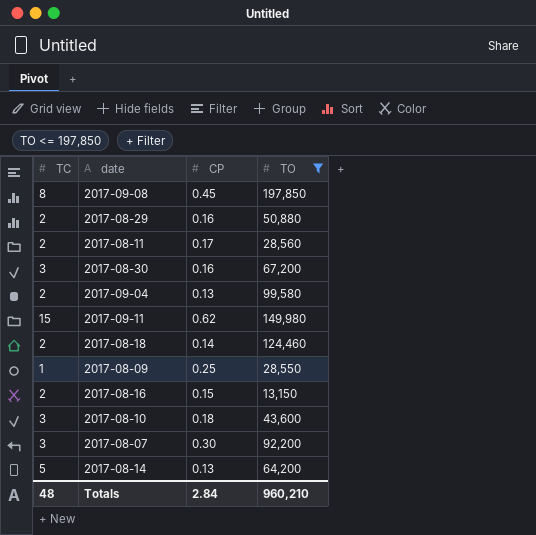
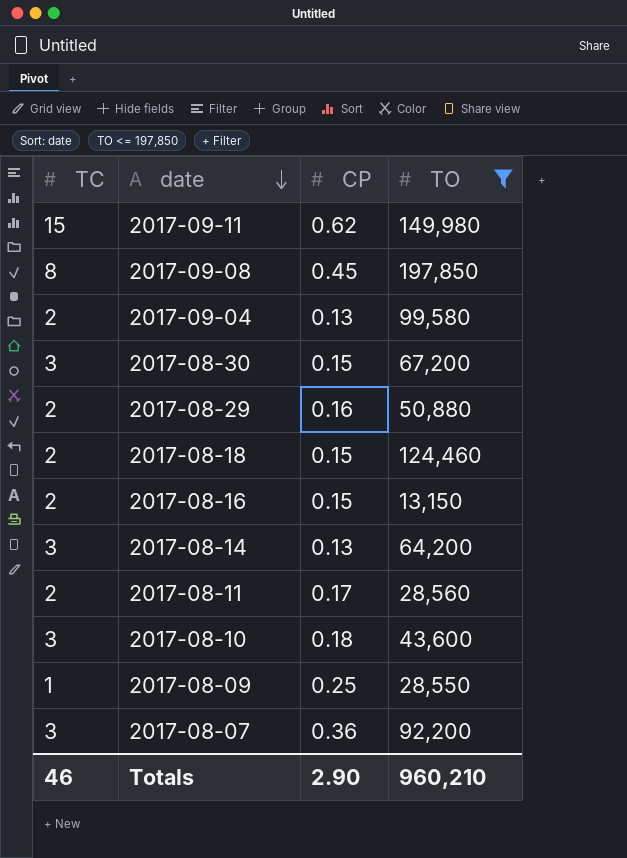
row order: none -> date descending
2017-08-30 | CP: 0.16 -> 0.15
2017-08-18 | CP: 0.14 -> 0.15
2017-08-14 | TC: 5 -> 3
2017-08-07 | CP: 0.30 -> 0.36
Totals | TC: 48 -> 46
Totals | CP: 2.84 -> 2.90

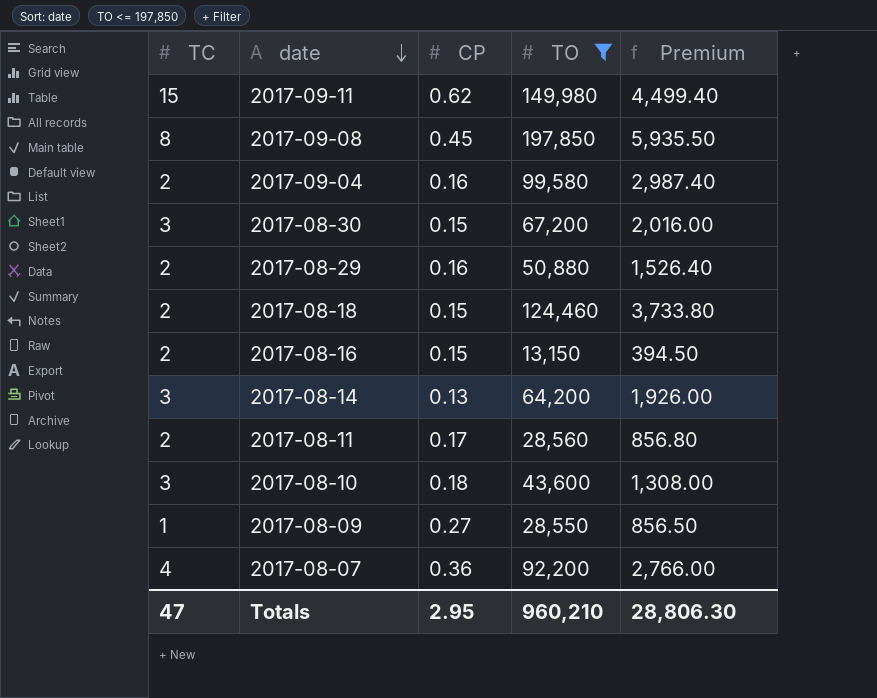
column Premium | formula: none -> [TO] * 0.03
2017-09-04 | CP: 0.13 -> 0.16
2017-08-09 | CP: 0.25 -> 0.27
2017-08-07 | TC: 3 -> 4
Totals | TC: 46 -> 47
Totals | CP: 2.90 -> 2.95

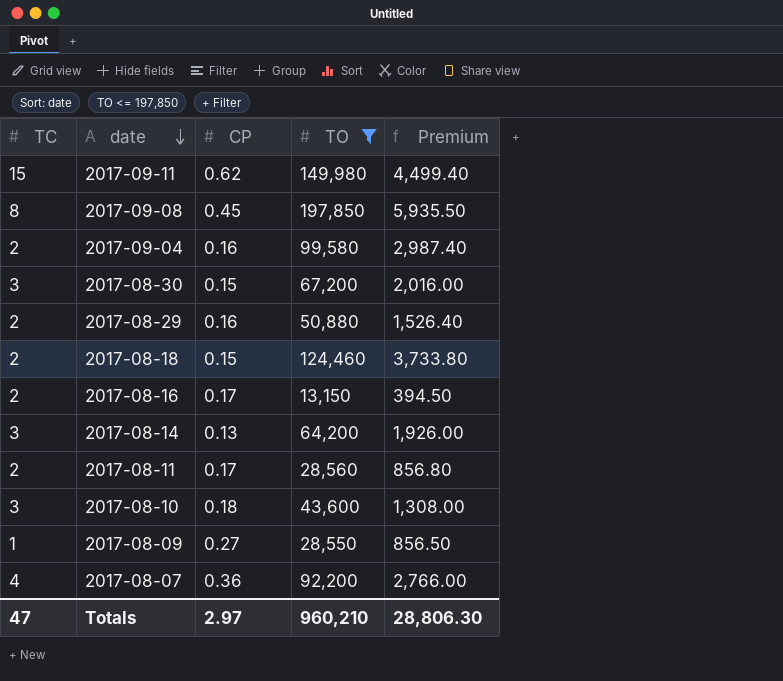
2017-08-16 | CP: 0.15 -> 0.17
Totals | CP: 2.95 -> 2.97

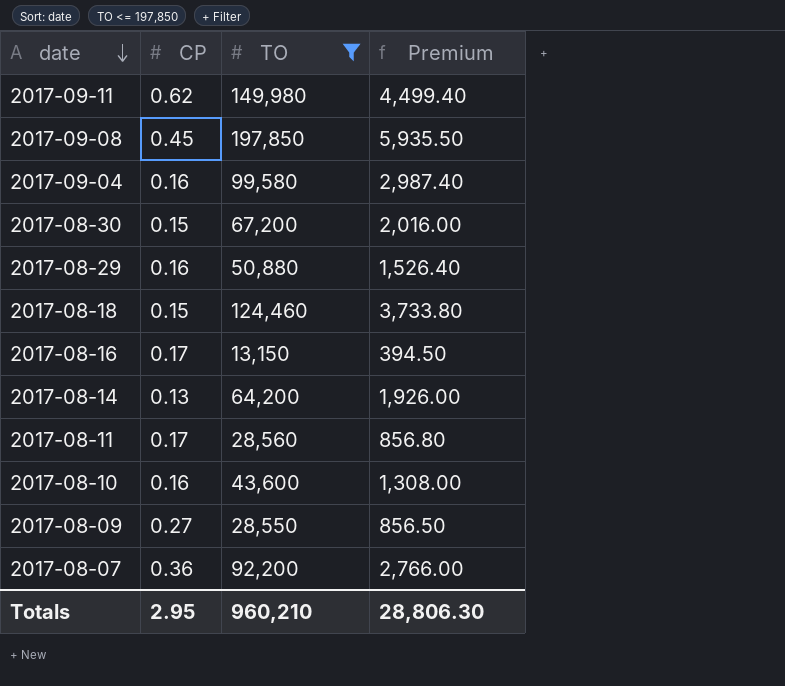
column TC | position: 1 -> none
2017-08-10 | CP: 0.18 -> 0.16
Totals | CP: 2.97 -> 2.95

